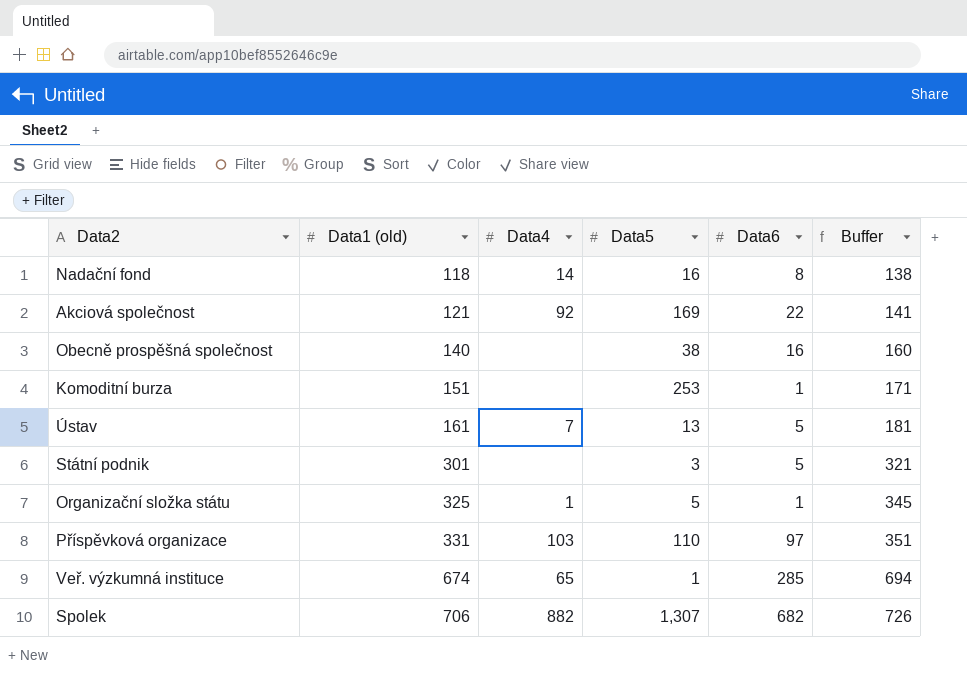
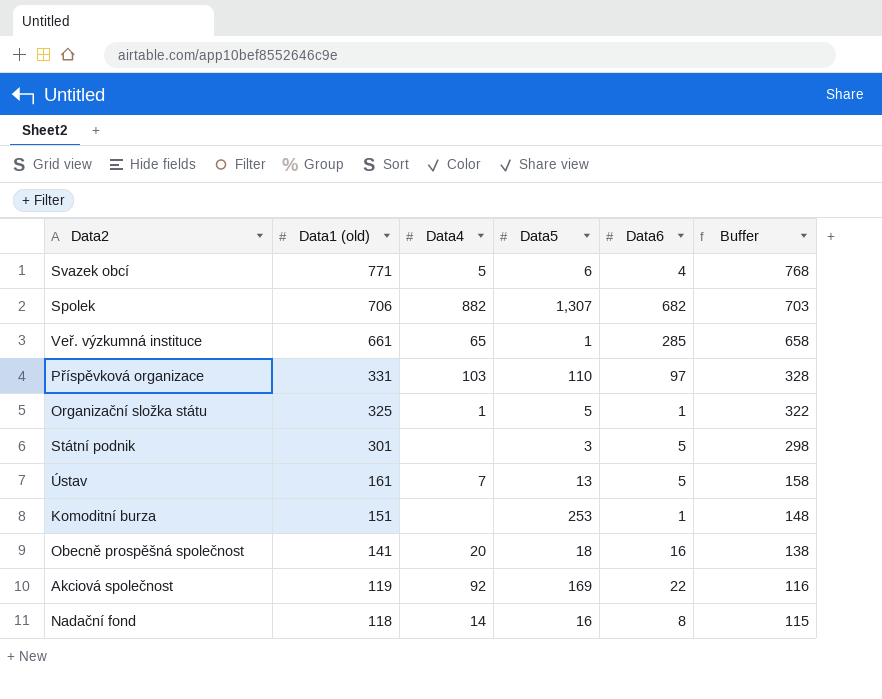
row order: Data1 (old) ascending -> Data1 (old) descending
column Buffer | formula: [Data1 (old)] + 20 -> [Data1 (old)] - 3
row Svazek obcí: none -> 771 | 5 | 6 | 4 | 768
Veř. výzkumná instituce | Data1 (old): 674 -> 661
Obecně prospěšná společnost | Data1 (old): 140 -> 141
Obecně prospěšná společnost | Data4: none -> 20
Obecně prospěšná společnost | Data5: 38 -> 18
Akciová společnost | Data1 (old): 121 -> 119

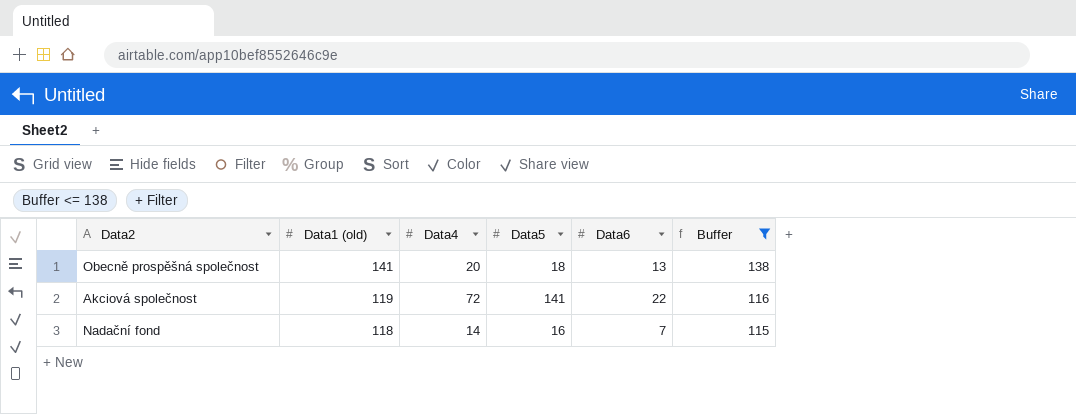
filter: none -> Buffer <= 138
Obecně prospěšná společnost | Data6: 16 -> 13
Akciová společnost | Data4: 92 -> 72
Akciová společnost | Data5: 169 -> 141
Nadační fond | Data6: 8 -> 7

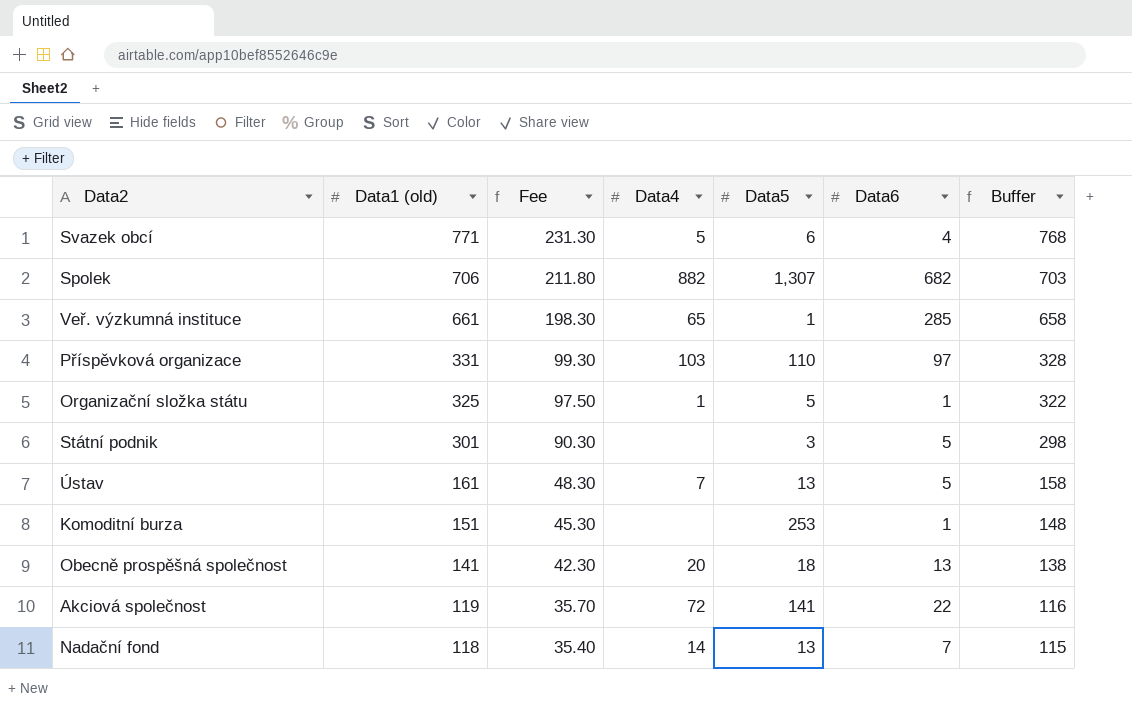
filter: Buffer <= 138 -> none
column Fee | formula: none -> [Data1 (old)] * 0.3
Nadační fond | Data5: 16 -> 13

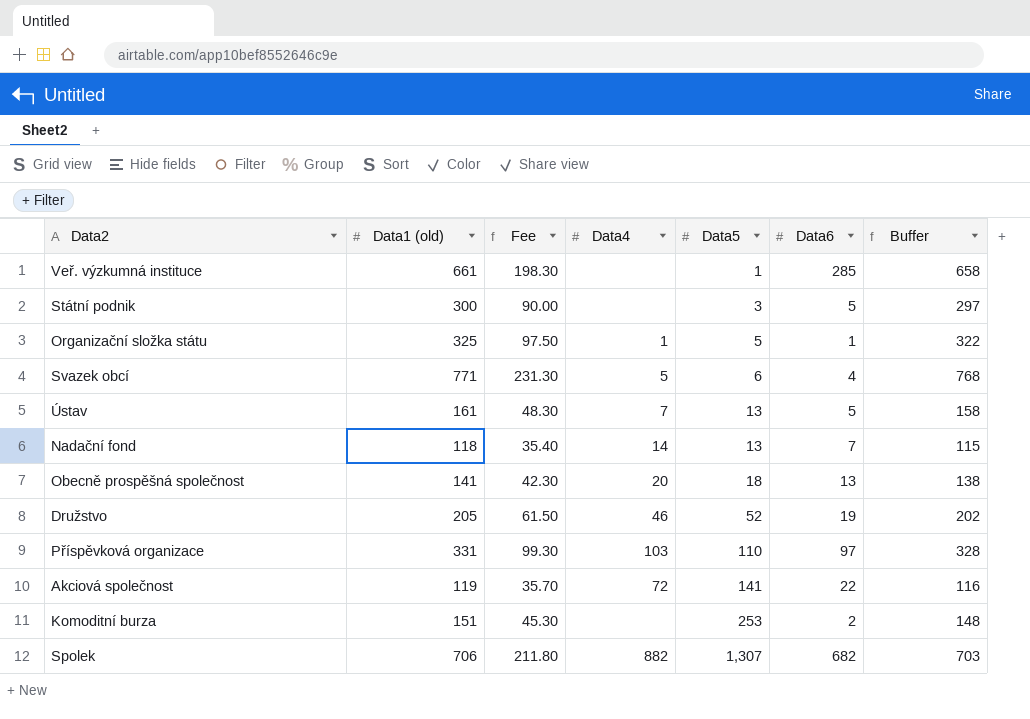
row order: Data1 (old) descending -> Data5 ascending
Veř. výzkumná instituce | Data4: 65 -> none
Státní podnik | Data1 (old): 301 -> 300
Státní podnik | Fee: 90.30 -> 90.00
Státní podnik | Buffer: 298 -> 297
row Družstvo: none -> 205 | 61.50 | 46 | 52 | 19 | 202
Komoditní burza | Data6: 1 -> 2

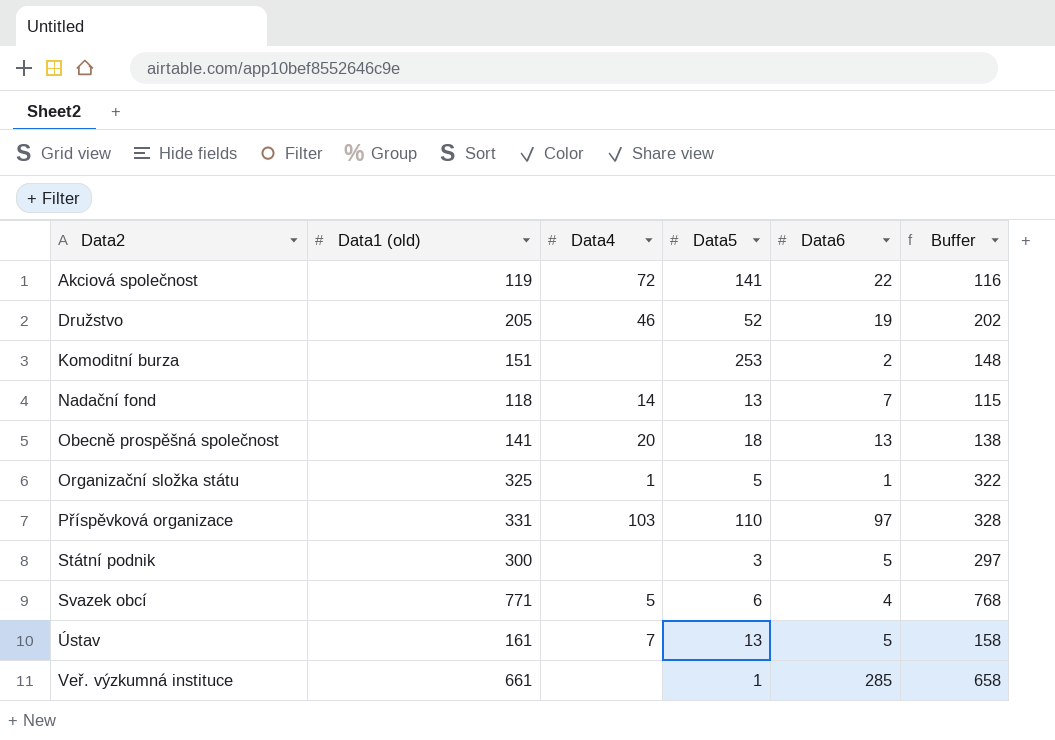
row order: Data5 ascending -> Data2 ascending
column Fee | formula: [Data1 (old)] * 0.3 -> none
row Spolek: 706 | 211.80 | 882 | 1,307 | 682 | 703 -> none

